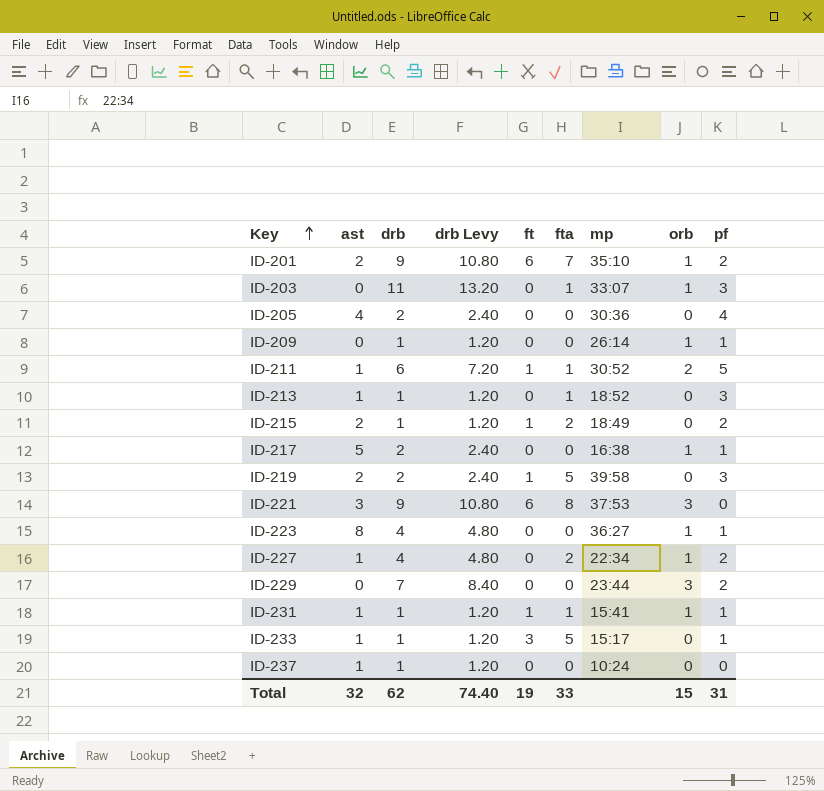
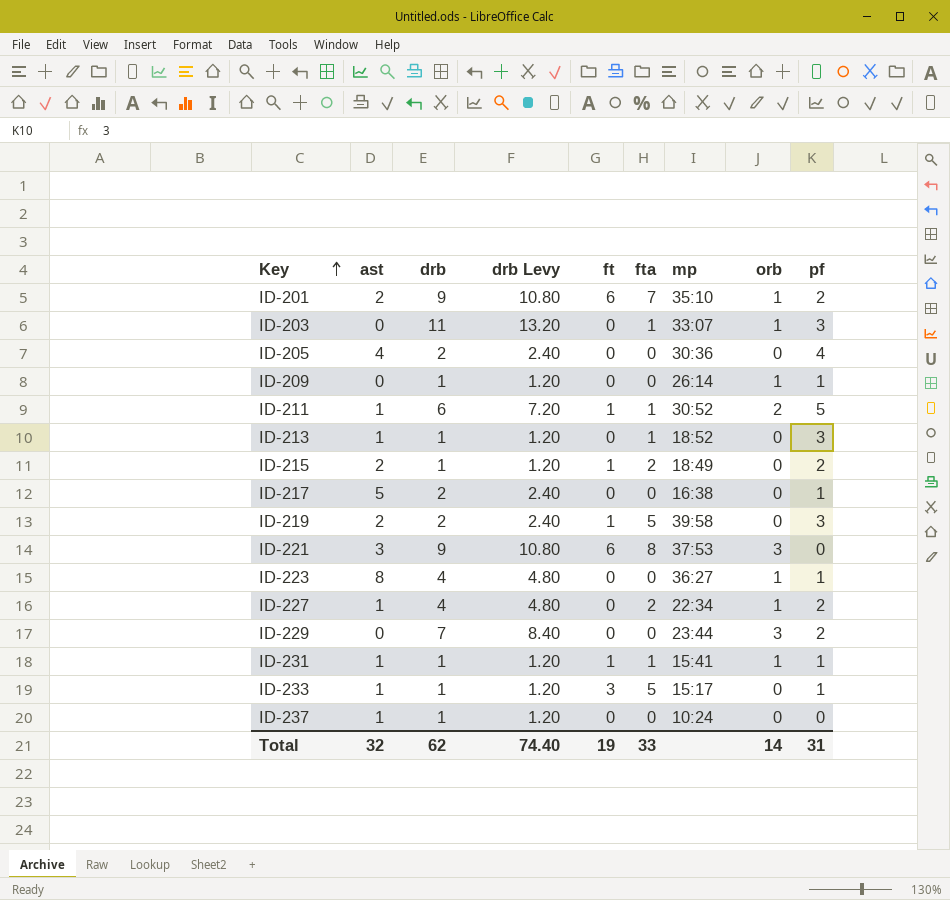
ID-217 | orb: 1 -> 0
Total | orb: 15 -> 14

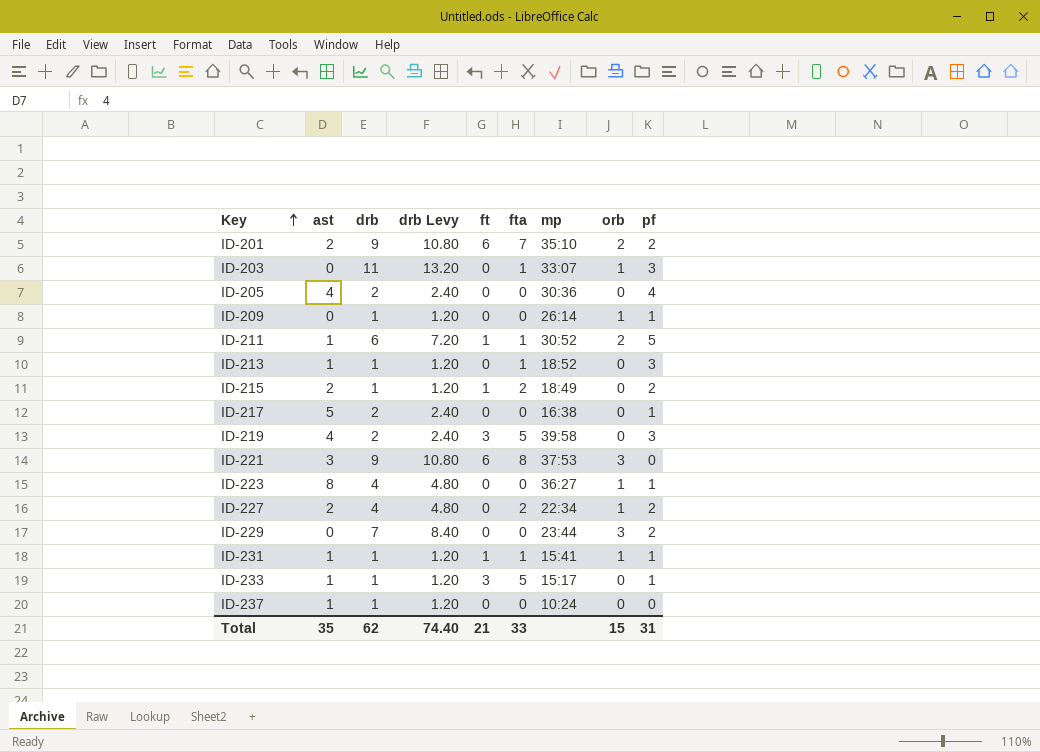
ID-201 | orb: 1 -> 2
ID-219 | ast: 2 -> 4
ID-219 | ft: 1 -> 3
ID-227 | ast: 1 -> 2
Total | ast: 32 -> 35
Total | ft: 19 -> 21
Total | orb: 14 -> 15

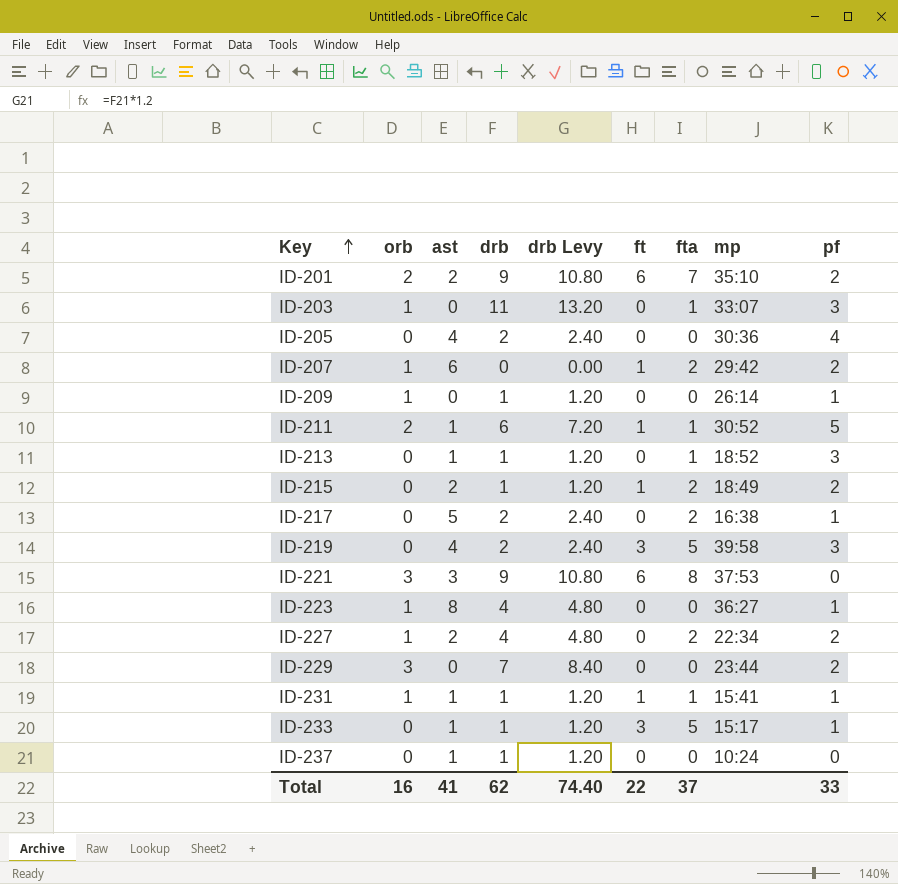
column orb | position: 8 -> 2
row ID-207: none -> 1 | 6 | 0 | 0.00 | 1 | 2 | 29:42 | 2
ID-217 | fta: 0 -> 2
Total | orb: 15 -> 16
Total | ast: 35 -> 41
Total | ft: 21 -> 22
Total | fta: 33 -> 37
Total | pf: 31 -> 33

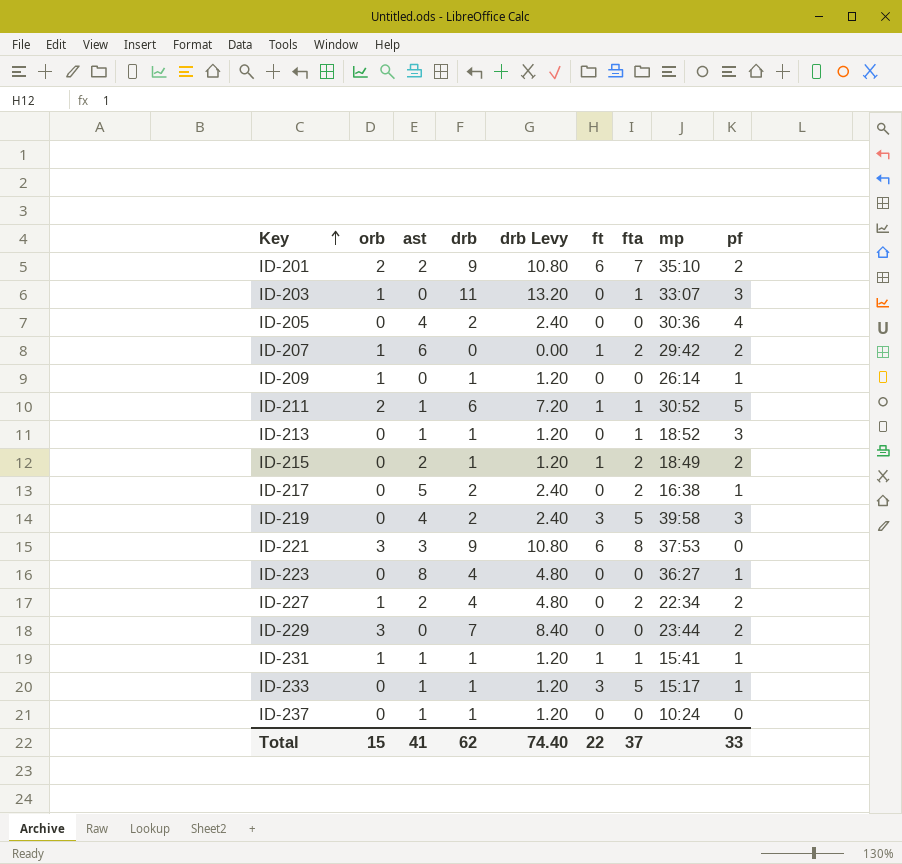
ID-223 | orb: 1 -> 0
Total | orb: 16 -> 15

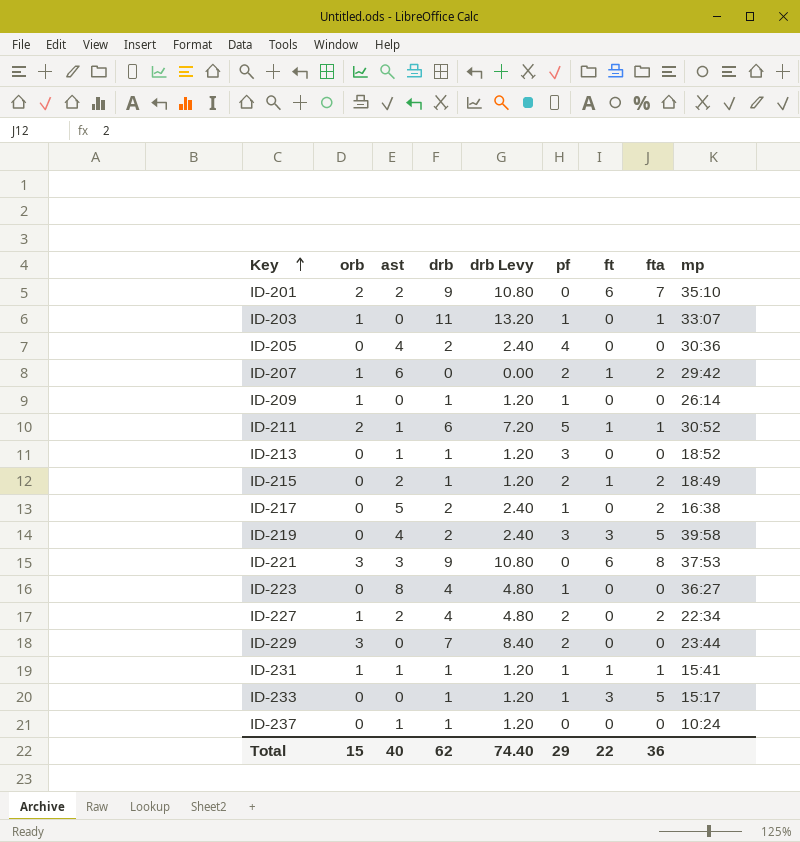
column pf | position: 9 -> 6
ID-201 | pf: 2 -> 0
ID-203 | pf: 3 -> 1
ID-213 | fta: 1 -> 0
ID-233 | ast: 1 -> 0
Total | ast: 41 -> 40
Total | pf: 33 -> 29
Total | fta: 37 -> 36

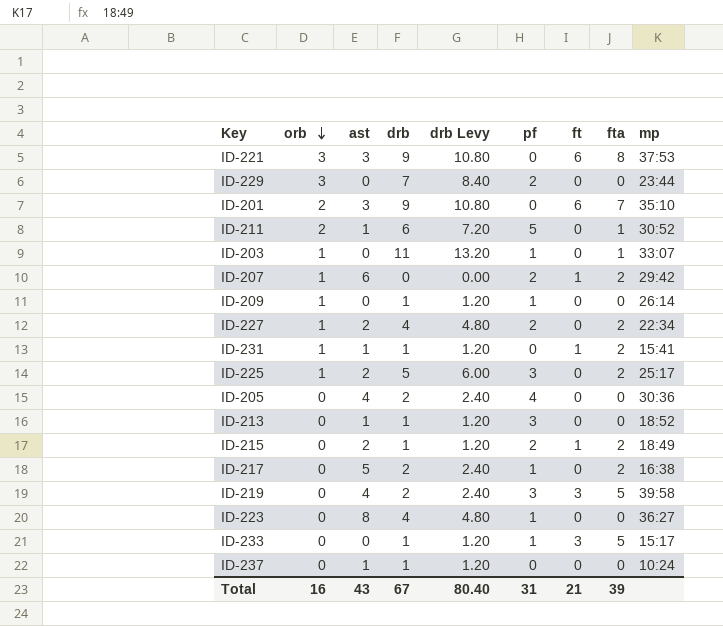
row order: Key ascending -> orb descending
ID-201 | ast: 2 -> 3
ID-211 | ft: 1 -> 0
ID-231 | pf: 1 -> 0
ID-231 | fta: 1 -> 2
row ID-225: none -> 1 | 2 | 5 | 6.00 | 3 | 0 | 2 | 25:17
Total | orb: 15 -> 16
Total | ast: 40 -> 43
Total | drb: 62 -> 67
Total | drb Levy: 74.40 -> 80.40
Total | pf: 29 -> 31
Total | ft: 22 -> 21
Total | fta: 36 -> 39

